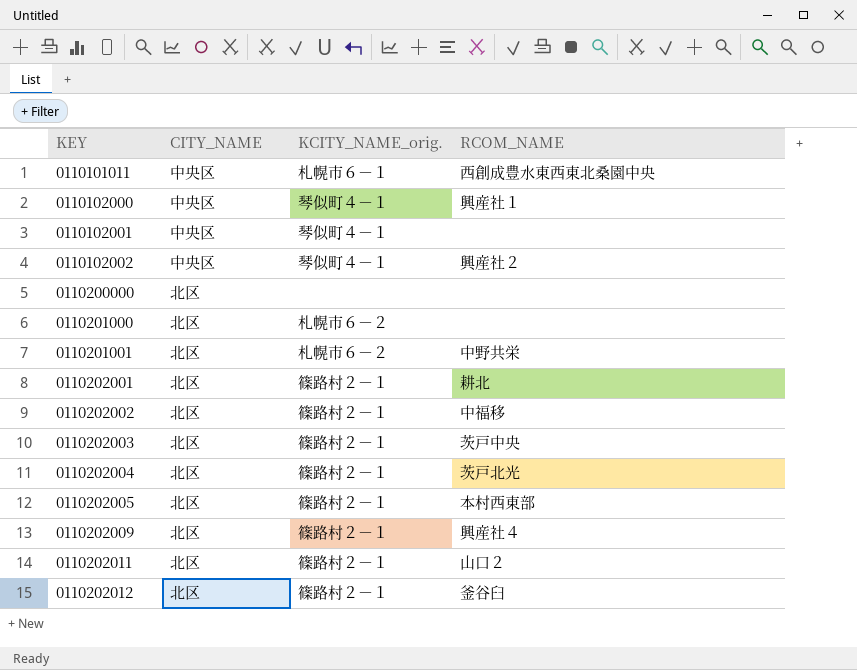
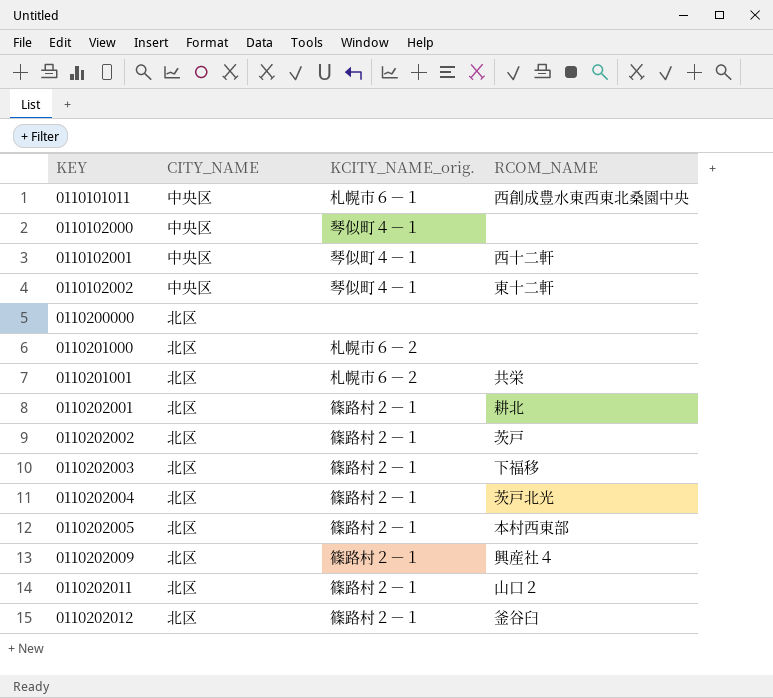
0110102000 | RCOM_NAME: 興産社１ -> none
0110102001 | RCOM_NAME: none -> 西十二軒
0110102002 | RCOM_NAME: 興産社２ -> 東十二軒
0110201001 | RCOM_NAME: 中野共栄 -> 共栄
0110202002 | RCOM_NAME: 中福移 -> 茨戸
0110202003 | RCOM_NAME: 茨戸中央 -> 下福移

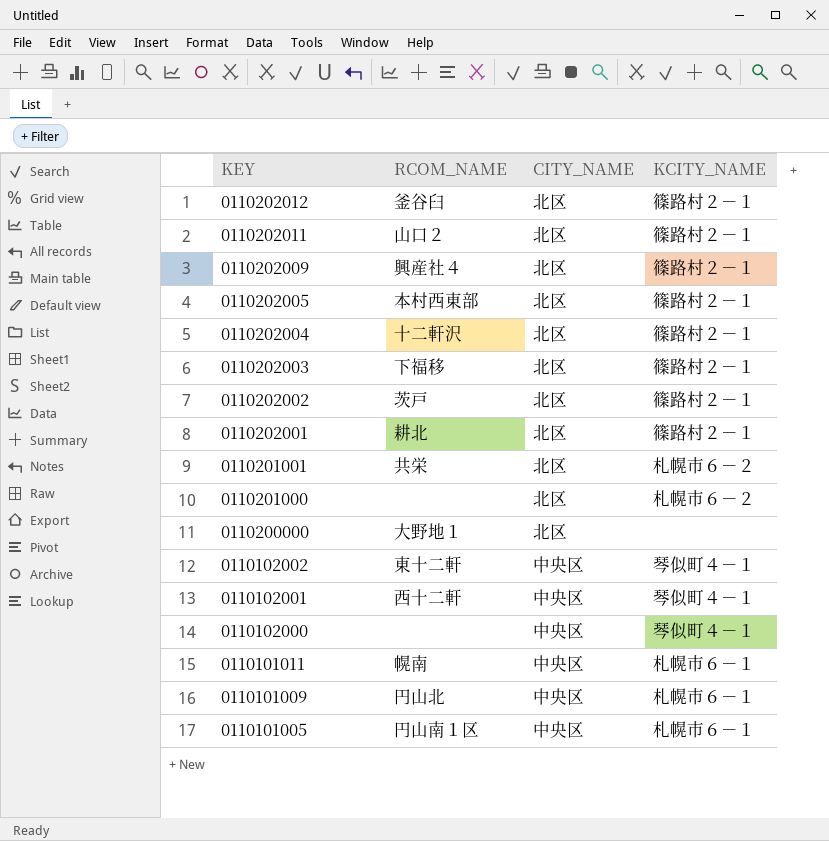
row order: KEY ascending -> KEY descending
column RCOM_NAME | position: 4 -> 2
column name: KCITY_NAME_orig. -> KCITY_NAME
0110202004 | RCOM_NAME: 茨戸北光 -> 十二軒沢
0110200000 | RCOM_NAME: none -> 大野地１
0110101011 | RCOM_NAME: 西創成豊水東西東北桑園中央 -> 幌南
row 0110101009: none -> 円山北 | 中央区 | 札幌市６－１
row 0110101005: none -> 円山南１区 | 中央区 | 札幌市６－１

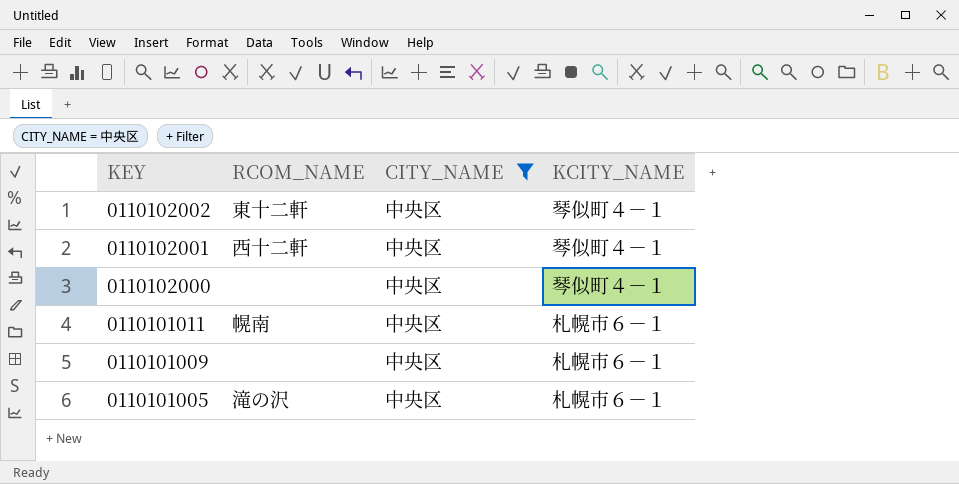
filter: none -> CITY_NAME = 中央区
0110101009 | RCOM_NAME: 円山北 -> none
0110101005 | RCOM_NAME: 円山南１区 -> 滝の沢

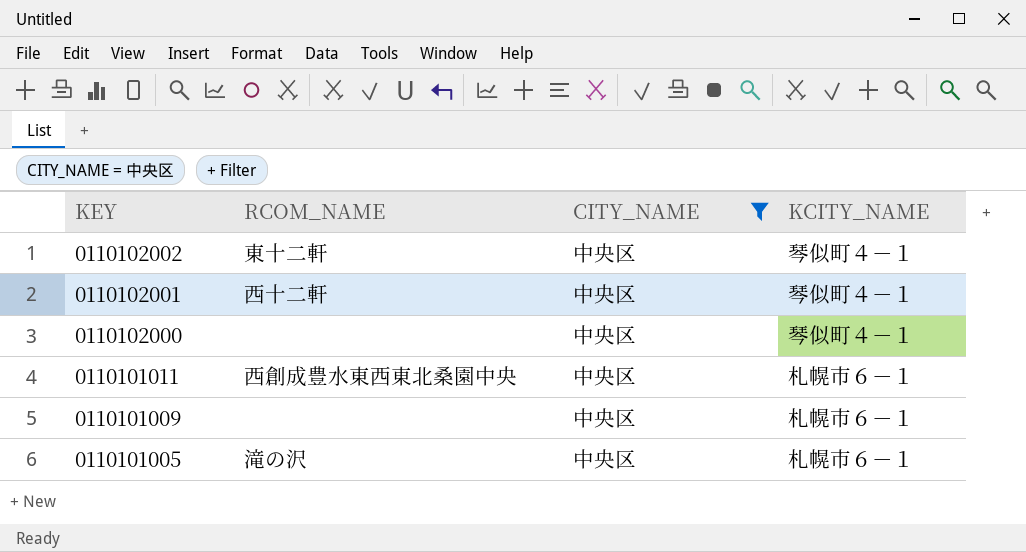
0110101011 | RCOM_NAME: 幌南 -> 西創成豊水東西東北桑園中央

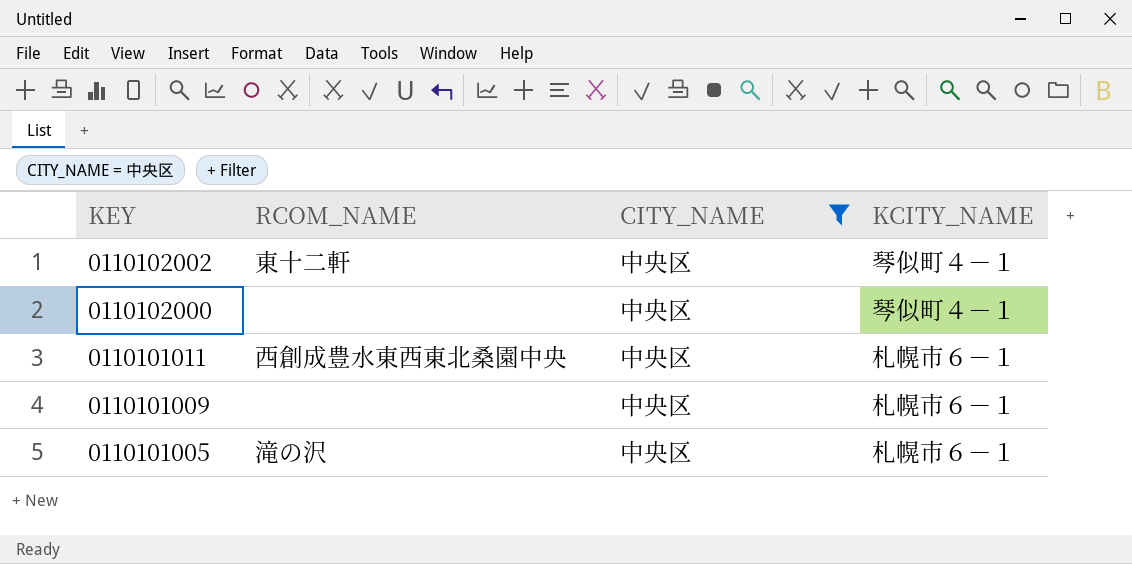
row 0110102001: 西十二軒 | 中央区 | 琴似町４－１ -> none

